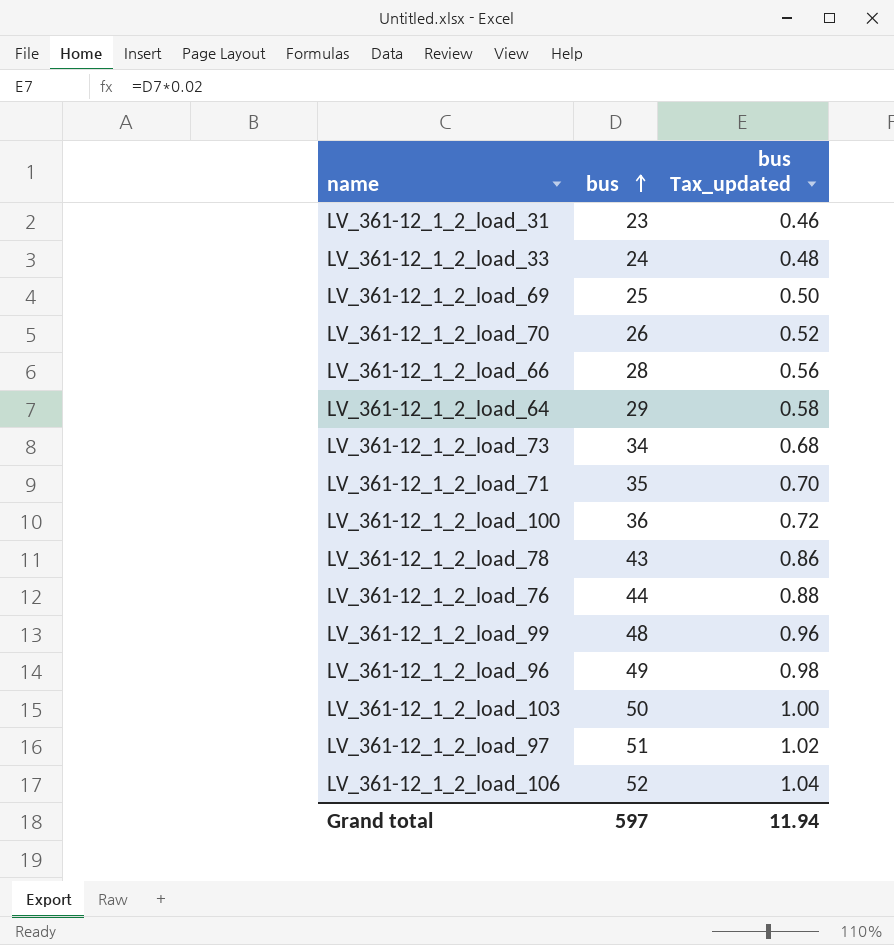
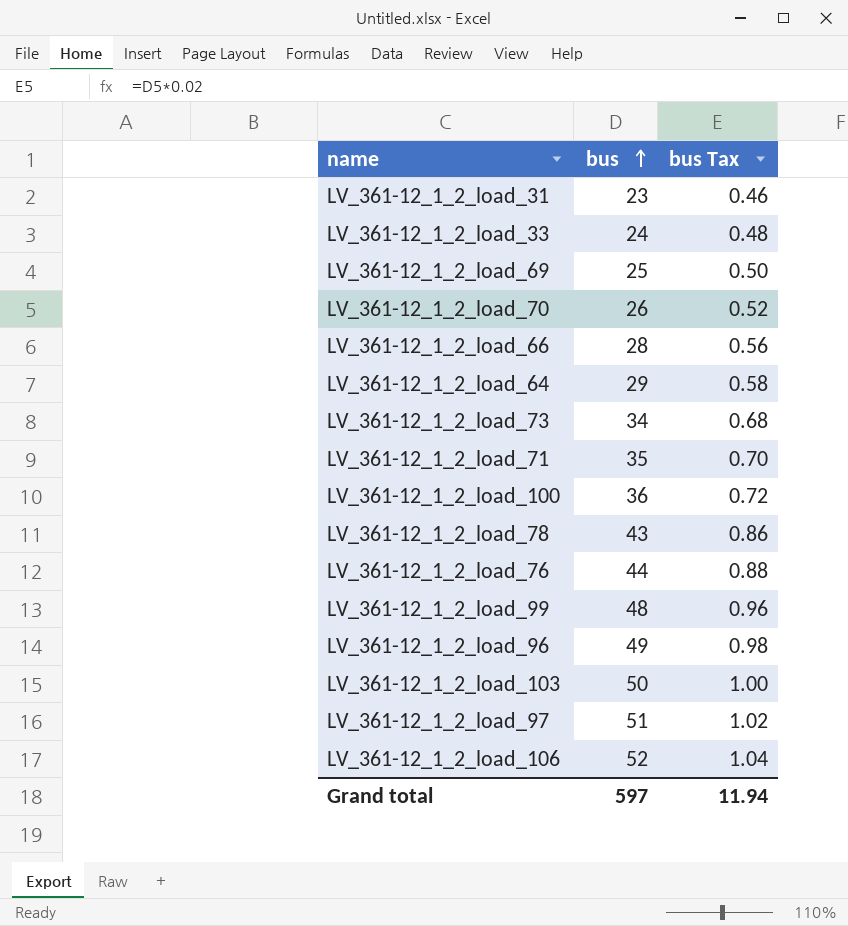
column name: bus Tax_updated -> bus Tax

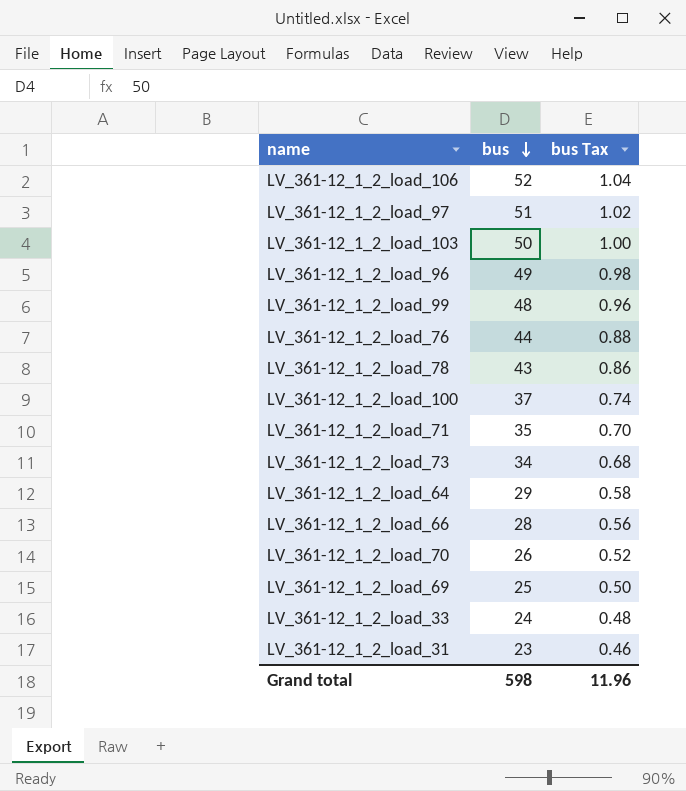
row order: bus ascending -> bus descending
LV_361-12_1_2_load_100 | bus: 36 -> 37
LV_361-12_1_2_load_100 | bus Tax: 0.72 -> 0.74
Grand total | bus: 597 -> 598
Grand total | bus Tax: 11.94 -> 11.96

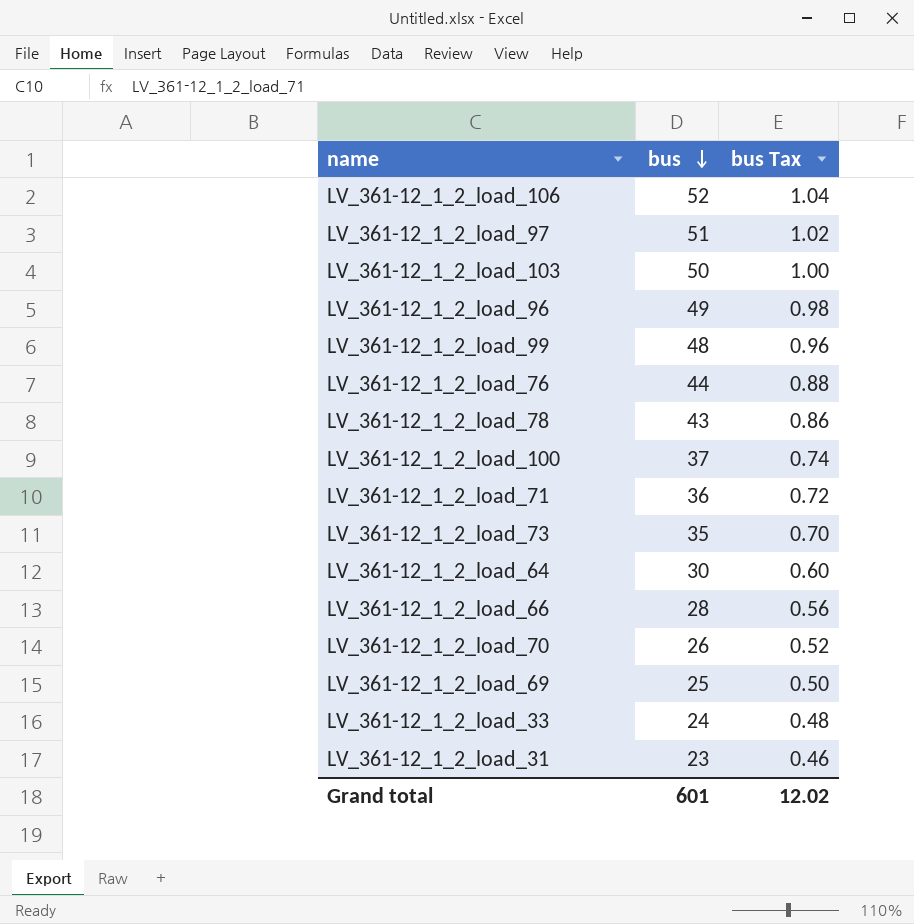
LV_361-12_1_2_load_71 | bus: 35 -> 36
LV_361-12_1_2_load_71 | bus Tax: 0.70 -> 0.72
LV_361-12_1_2_load_73 | bus: 34 -> 35
LV_361-12_1_2_load_73 | bus Tax: 0.68 -> 0.70
LV_361-12_1_2_load_64 | bus: 29 -> 30
LV_361-12_1_2_load_64 | bus Tax: 0.58 -> 0.60
Grand total | bus: 598 -> 601
Grand total | bus Tax: 11.96 -> 12.02

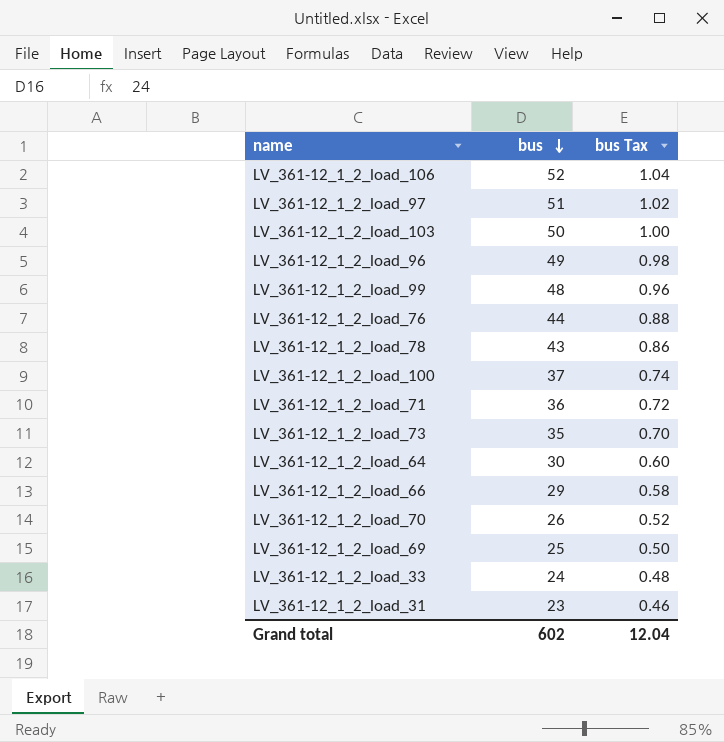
LV_361-12_1_2_load_66 | bus: 28 -> 29
LV_361-12_1_2_load_66 | bus Tax: 0.56 -> 0.58
Grand total | bus: 601 -> 602
Grand total | bus Tax: 12.02 -> 12.04

